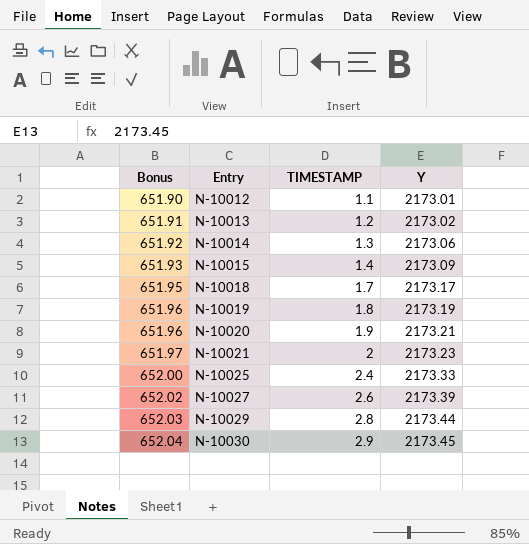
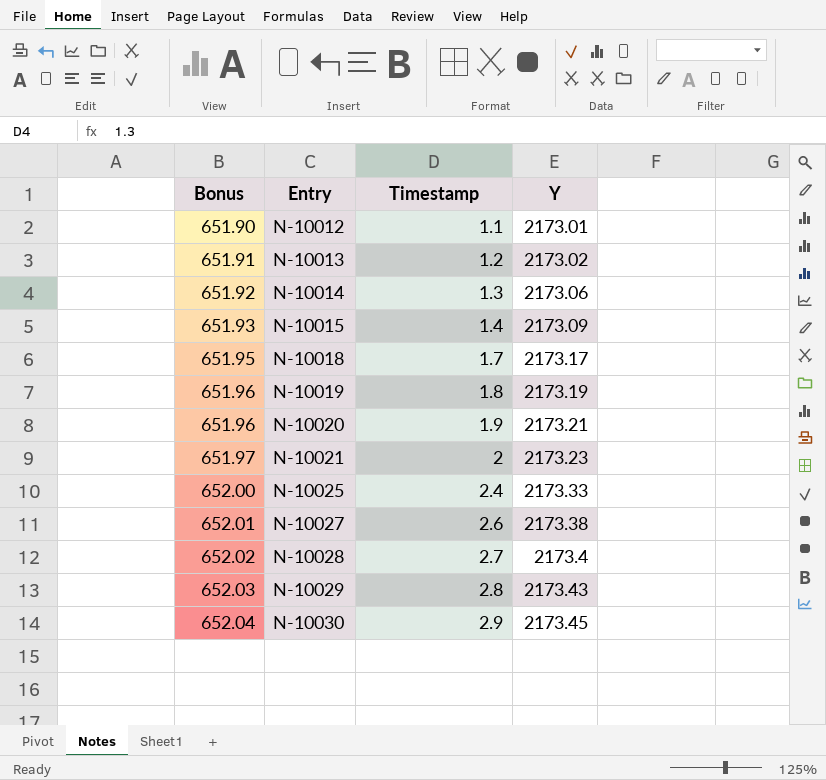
column name: TIMESTAMP -> Timestamp
N-10027 | Bonus: 652.02 -> 652.01
N-10027 | Y: 2173.39 -> 2173.38
row N-10028: none -> 652.02 | 2.7 | 2173.4
N-10029 | Y: 2173.44 -> 2173.43

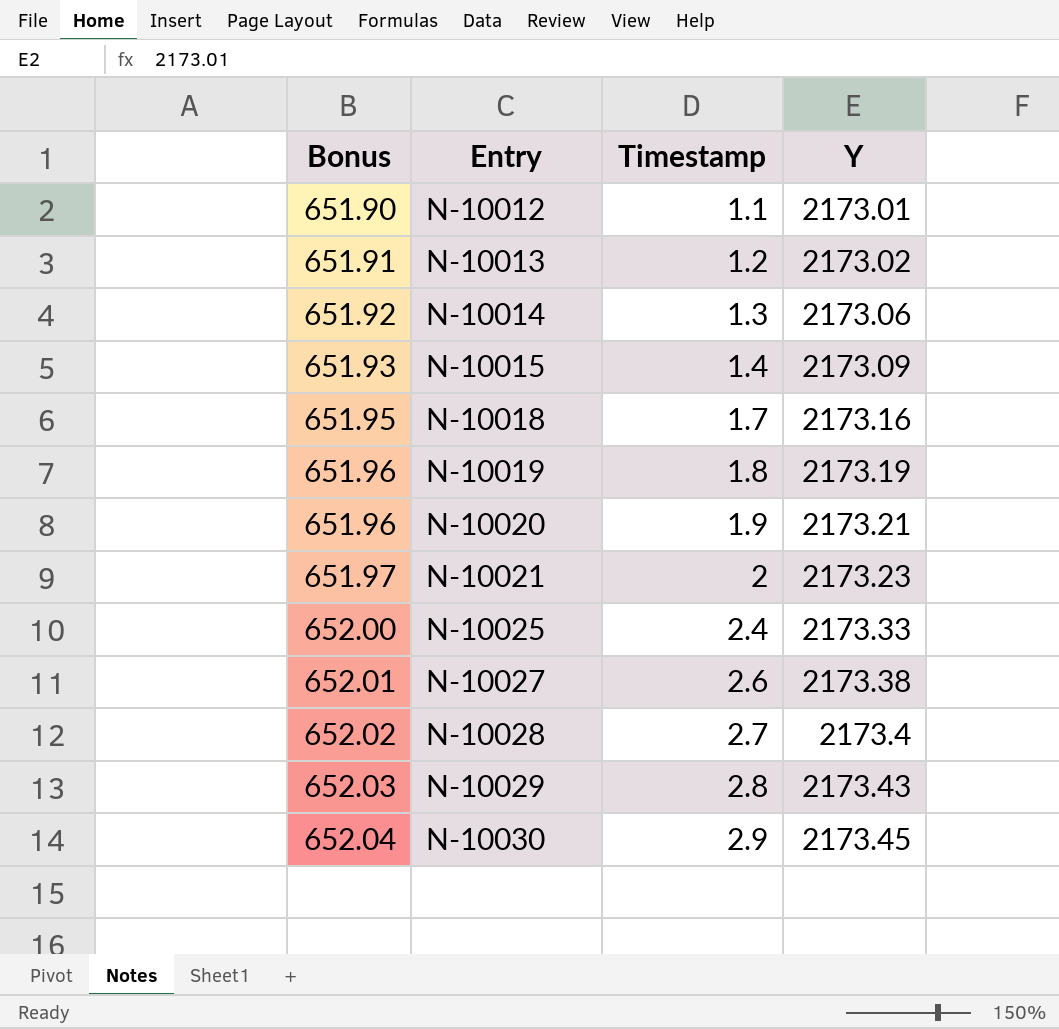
N-10018 | Y: 2173.17 -> 2173.16

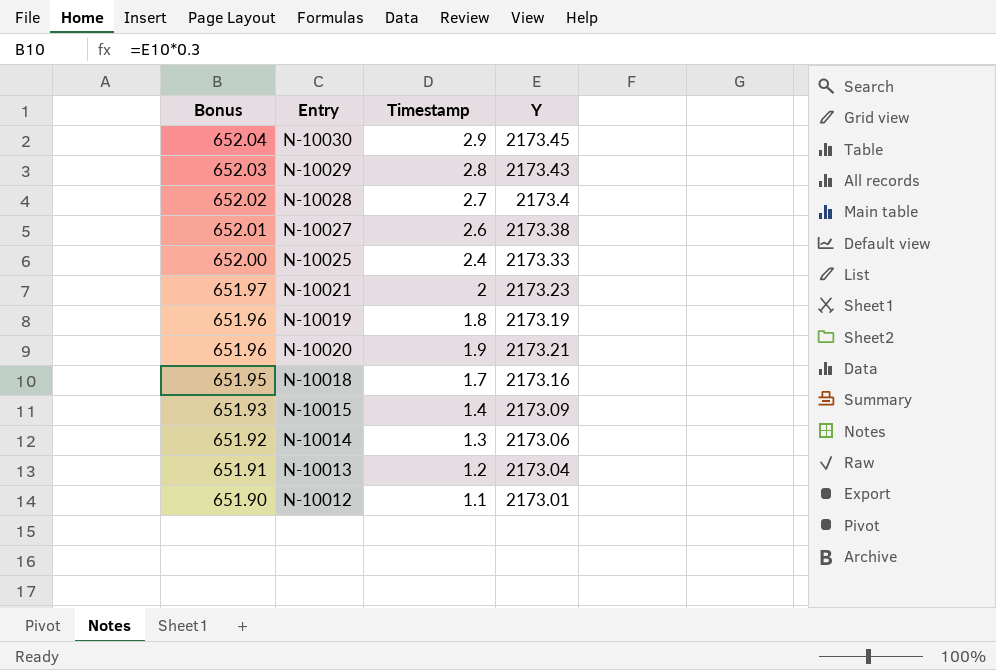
row order: Bonus ascending -> Bonus descending
N-10013 | Y: 2173.02 -> 2173.04

